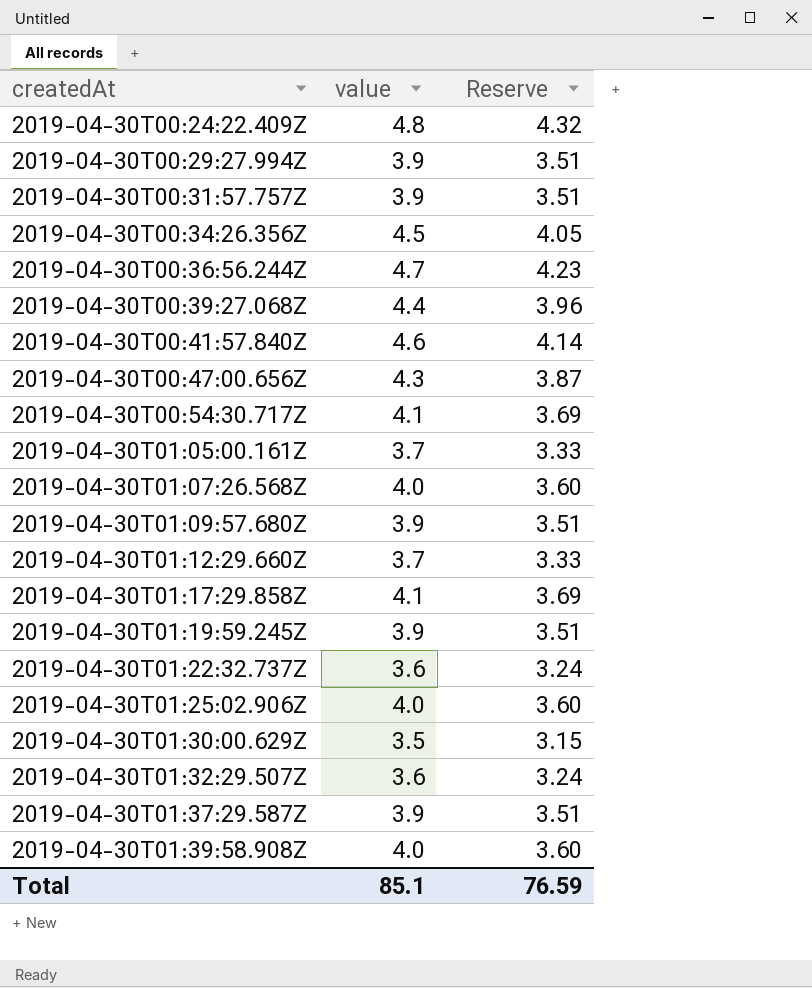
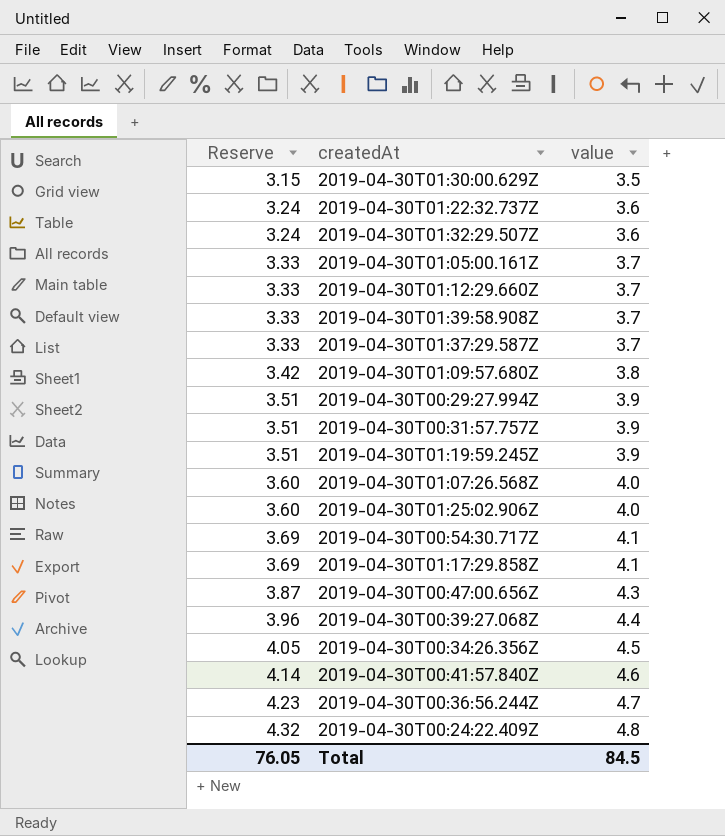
row order: createdAt ascending -> Reserve ascending
column Reserve | position: 3 -> 1
2019-04-30T01:39:58.908Z | Reserve: 3.60 -> 3.33
2019-04-30T01:39:58.908Z | value: 4.0 -> 3.7
2019-04-30T01:37:29.587Z | Reserve: 3.51 -> 3.33
2019-04-30T01:37:29.587Z | value: 3.9 -> 3.7
2019-04-30T01:09:57.680Z | Reserve: 3.51 -> 3.42
2019-04-30T01:09:57.680Z | value: 3.9 -> 3.8
Total | Reserve: 76.59 -> 76.05
Total | value: 85.1 -> 84.5

